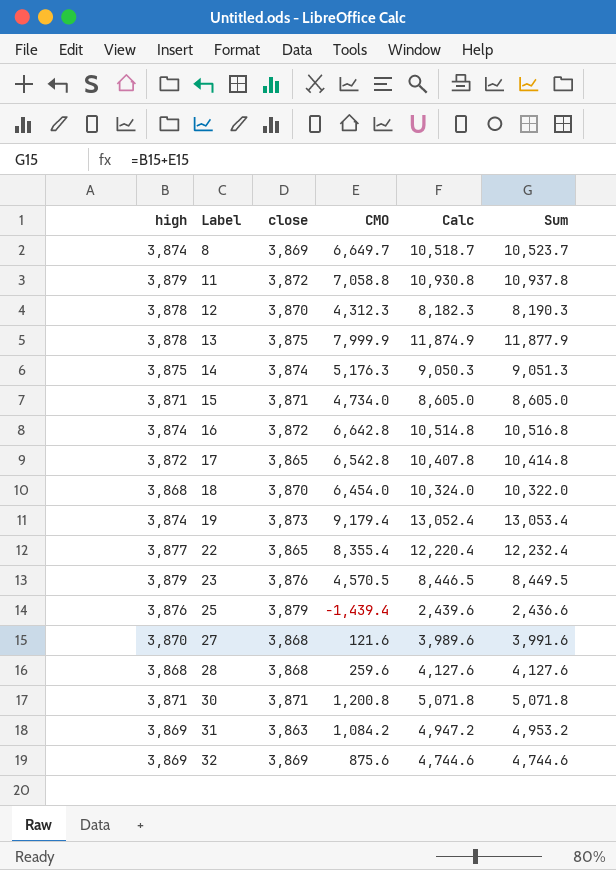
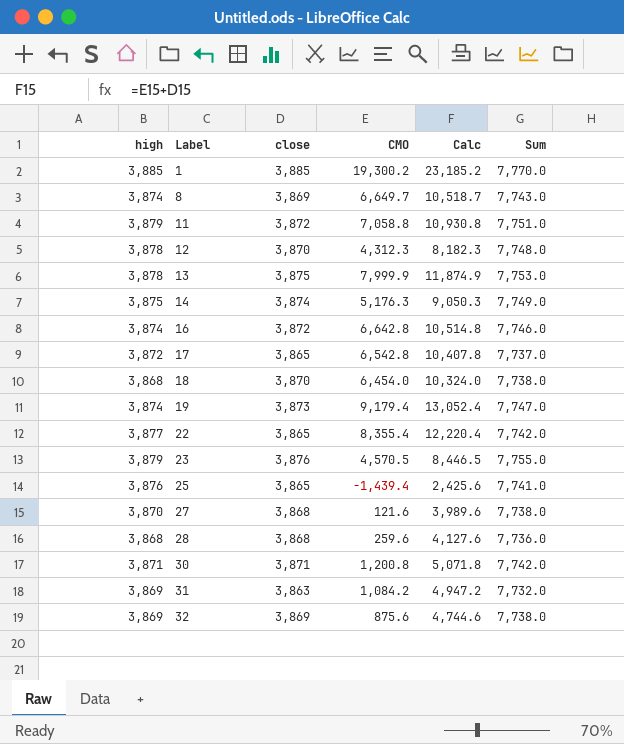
column Sum | formula: [high] + [CMO] -> [high] + [close]
row 15: 3,871 | 3,871 | 4,734.0 | 8,605.0 | 8,605.0 -> none
row 1: none -> 3,885 | 3,885 | 19,300.2 | 23,185.2 | 7,770.0
25 | close: 3,879 -> 3,865
25 | Calc: 2,439.6 -> 2,425.6

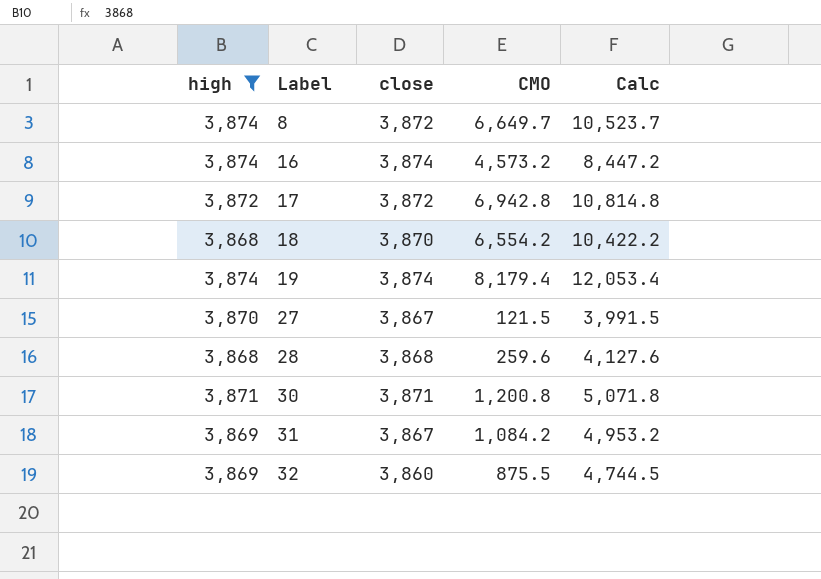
filter: none -> high <= 3,874
column Sum | formula: [high] + [close] -> none
column Calc | formula: [close] + [CMO] -> [high] + [CMO]
8 | close: 3,869 -> 3,872
16 | close: 3,872 -> 3,874
16 | CMO: 6,642.8 -> 4,573.2
17 | close: 3,865 -> 3,872
17 | CMO: 6,542.8 -> 6,942.8
18 | CMO: 6,454.0 -> 6,554.2
19 | close: 3,873 -> 3,874
19 | CMO: 9,179.4 -> 8,179.4
27 | close: 3,868 -> 3,867
27 | CMO: 121.6 -> 121.5
31 | close: 3,863 -> 3,867
32 | close: 3,869 -> 3,860
32 | CMO: 875.6 -> 875.5

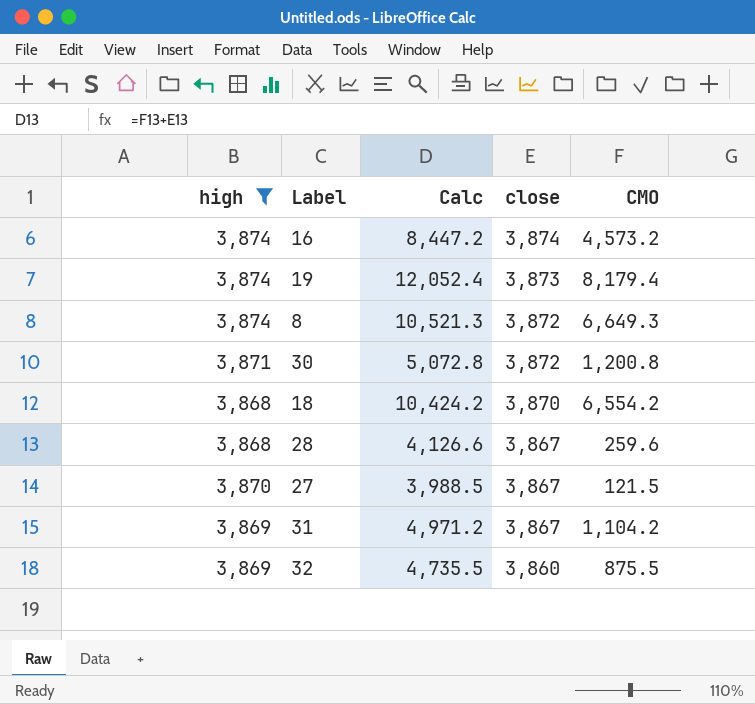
row order: Label ascending -> close descending
column Calc | formula: [high] + [CMO] -> [close] + [CMO]
column Calc | position: 5 -> 3
row 17: 3,872 | 3,872 | 6,942.8 | 10,814.8 -> none
19 | close: 3,874 -> 3,873
8 | CMO: 6,649.7 -> 6,649.3
30 | close: 3,871 -> 3,872
28 | close: 3,868 -> 3,867
31 | CMO: 1,084.2 -> 1,104.2

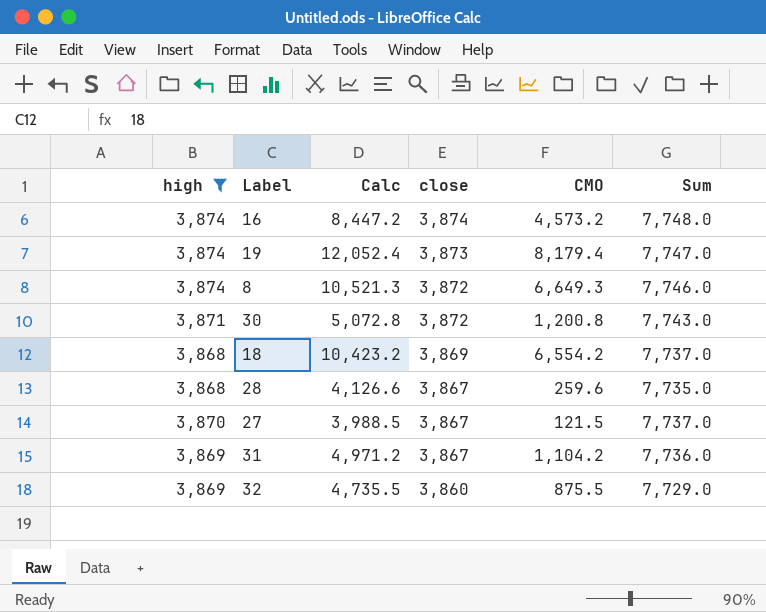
column Sum | formula: none -> [high] + [close]
18 | Calc: 10,424.2 -> 10,423.2
18 | close: 3,870 -> 3,869

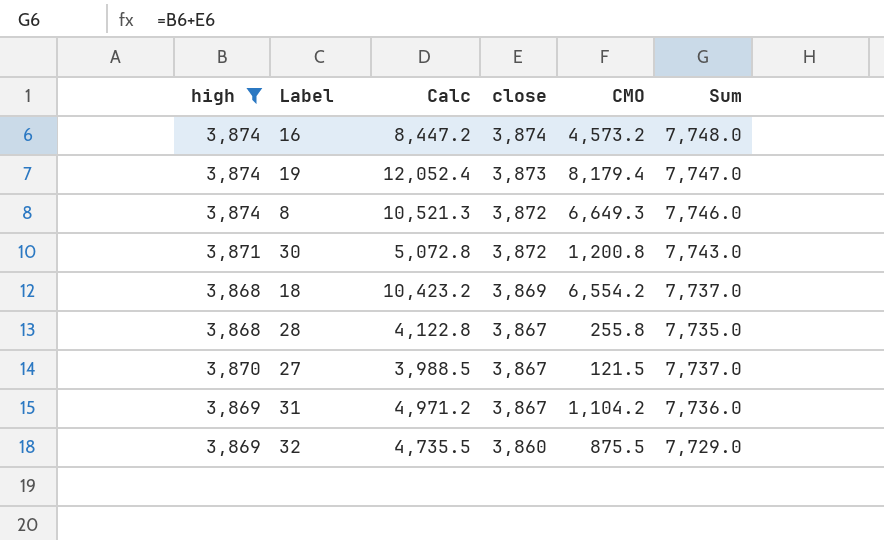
28 | Calc: 4,126.6 -> 4,122.8
28 | CMO: 259.6 -> 255.8

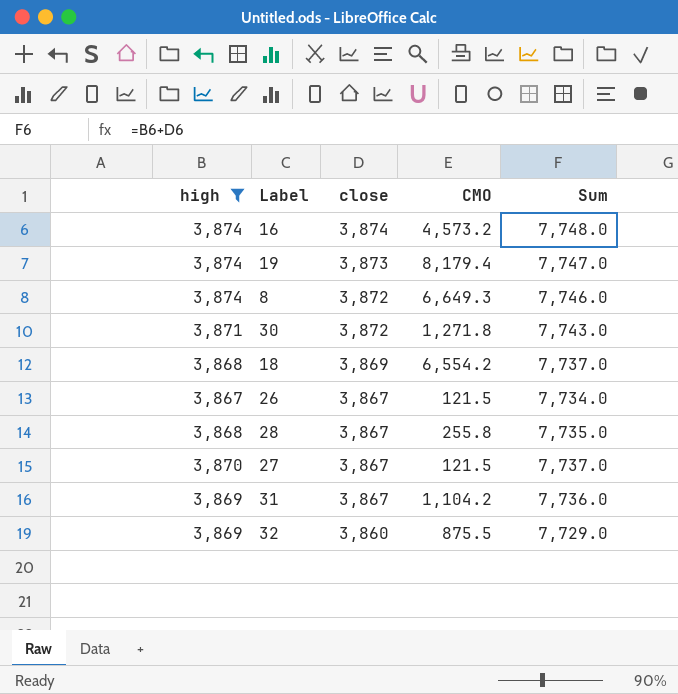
column Calc | formula: [close] + [CMO] -> none
30 | CMO: 1,200.8 -> 1,271.8
row 26: none -> 3,867 | 3,867 | 121.5 | 7,734.0

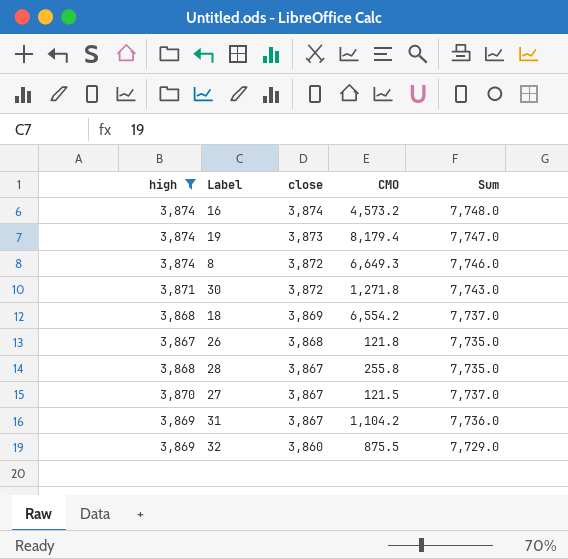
26 | close: 3,867 -> 3,868
26 | CMO: 121.5 -> 121.8
26 | Sum: 7,734.0 -> 7,735.0

